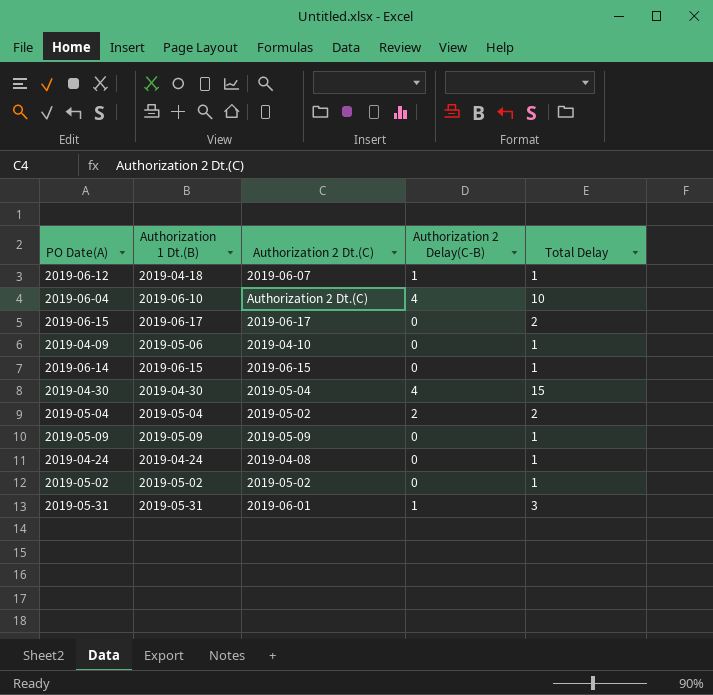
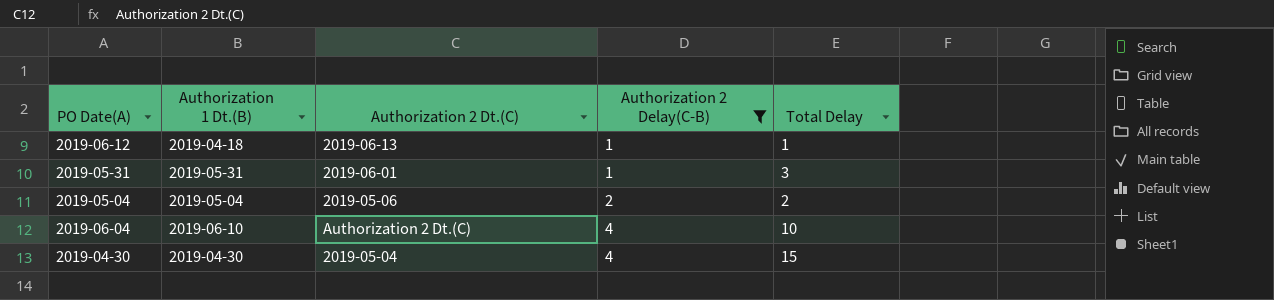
filter: none -> Authorization 2 Delay(C-B) != 0
row order: none -> Authorization 2 Delay(C-B) ascending
2019-06-12 | Authorization 2 Dt.(C): 2019-06-07 -> 2019-06-13
2019-05-04 | Authorization 2 Dt.(C): 2019-05-02 -> 2019-05-06

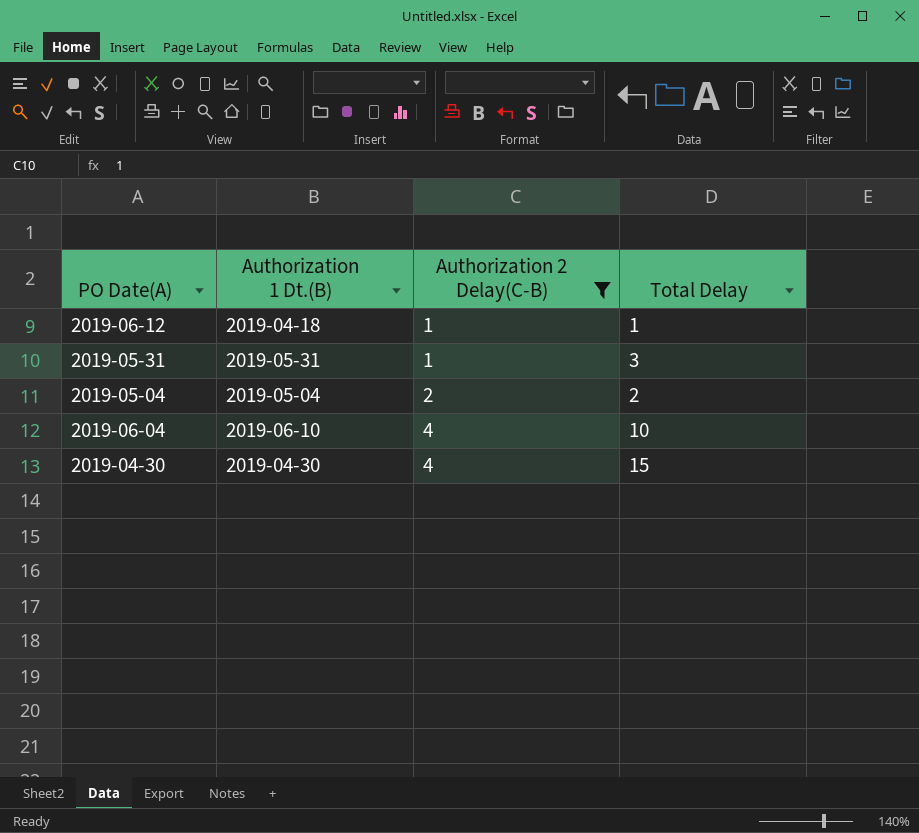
column Authorization 2 Dt.(C) | position: 3 -> none

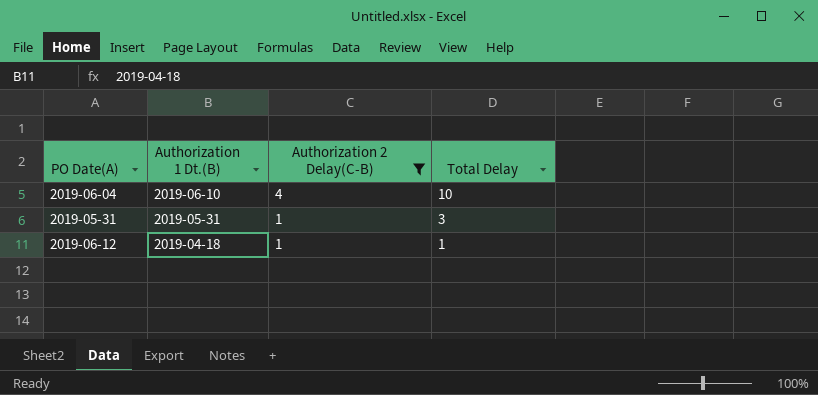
row order: Authorization 2 Delay(C-B) ascending -> Authorization 1 Dt.(B) descending
row 2019-05-04: 2019-05-04 | 2 | 2 -> none
row 2019-04-30: 2019-04-30 | 4 | 15 -> none

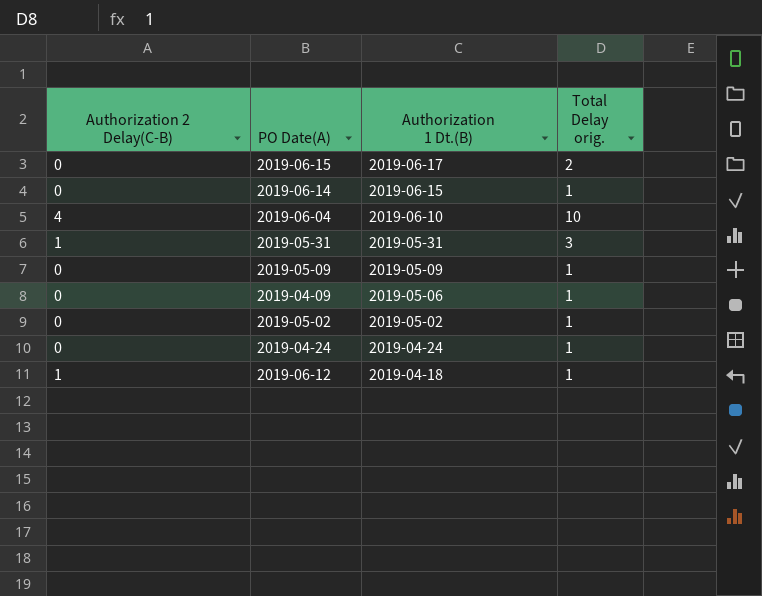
filter: Authorization 2 Delay(C-B) != 0 -> none
column Authorization 2 Delay(C-B) | position: 3 -> 1
column name: Total Delay -> Total Delay orig.

